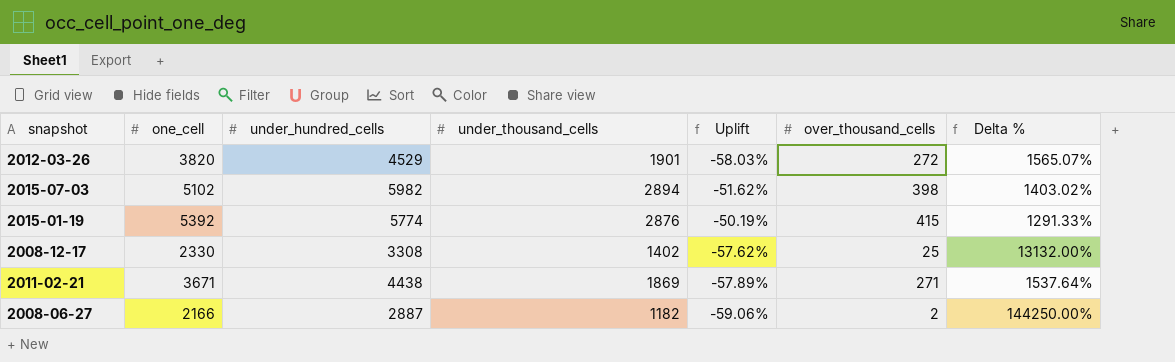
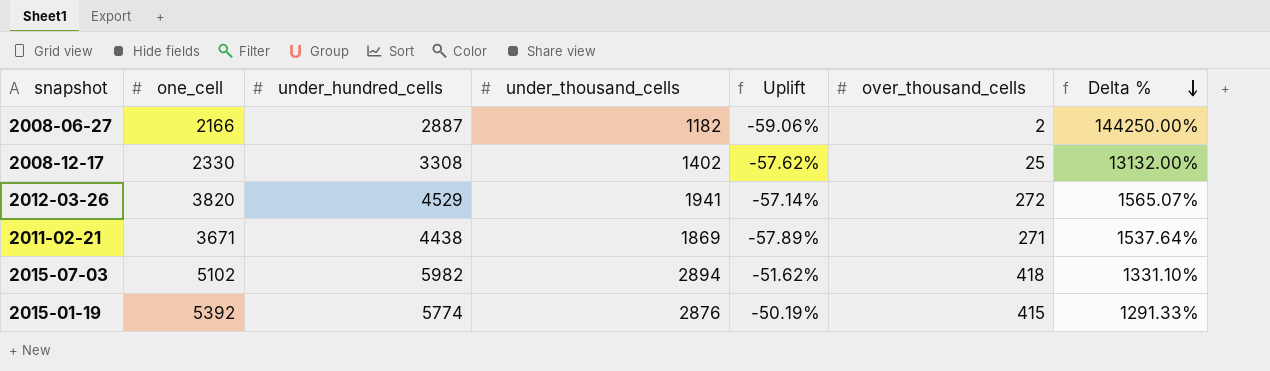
row order: none -> Delta % descending
2012-03-26 | under_thousand_cells: 1901 -> 1941
2012-03-26 | Uplift: -58.03% -> -57.14%
2015-07-03 | over_thousand_cells: 398 -> 418
2015-07-03 | Delta %: 1403.02% -> 1331.10%

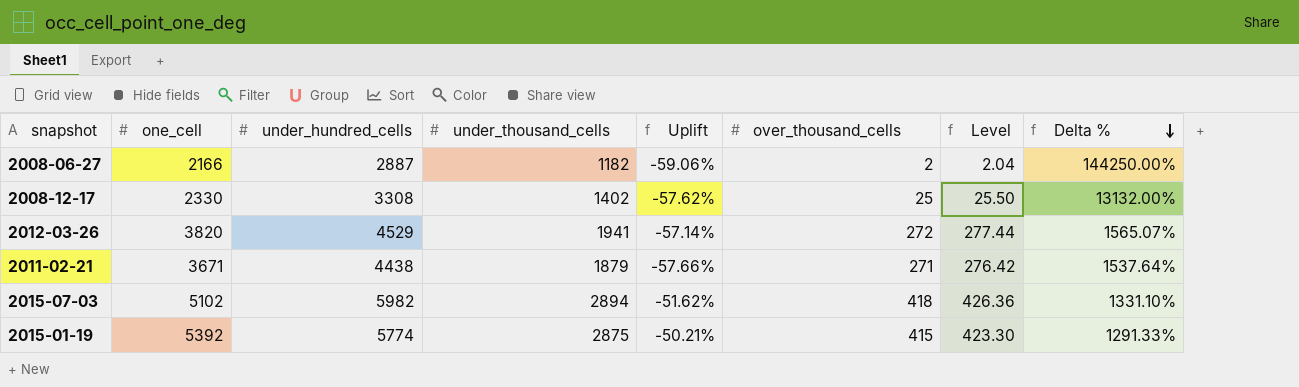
column Level | formula: none -> [over_thousand_cells] * 1.02
2011-02-21 | under_thousand_cells: 1869 -> 1879
2011-02-21 | Uplift: -57.89% -> -57.66%
2015-01-19 | under_thousand_cells: 2876 -> 2875
2015-01-19 | Uplift: -50.19% -> -50.21%

